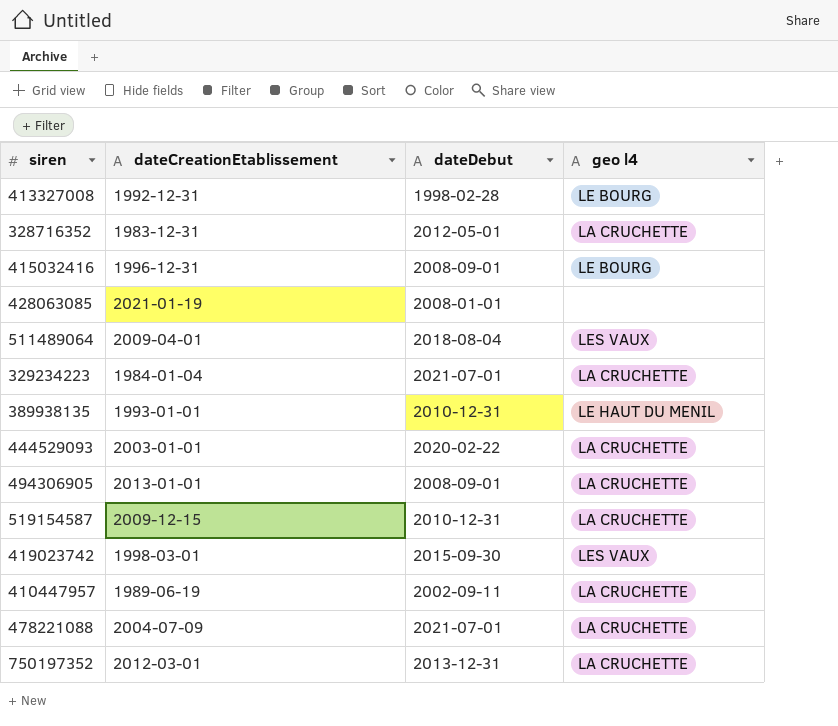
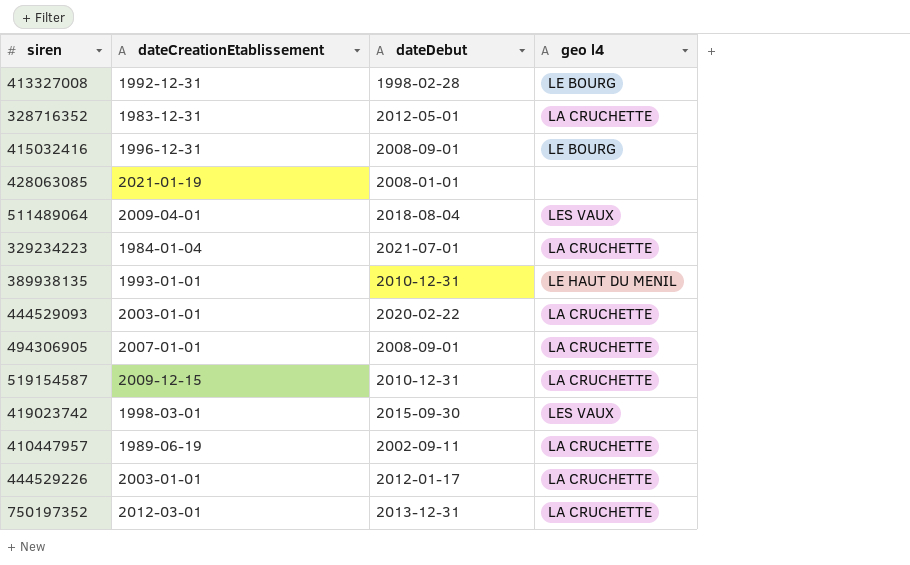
row 478221088: 2004-07-09 | 2021-07-01 | LA CRUCHETTE -> none
494306905 | dateCreationEtablissement: 2013-01-01 -> 2007-01-01
row 444529226: none -> 2003-01-01 | 2012-01-17 | LA CRUCHETTE

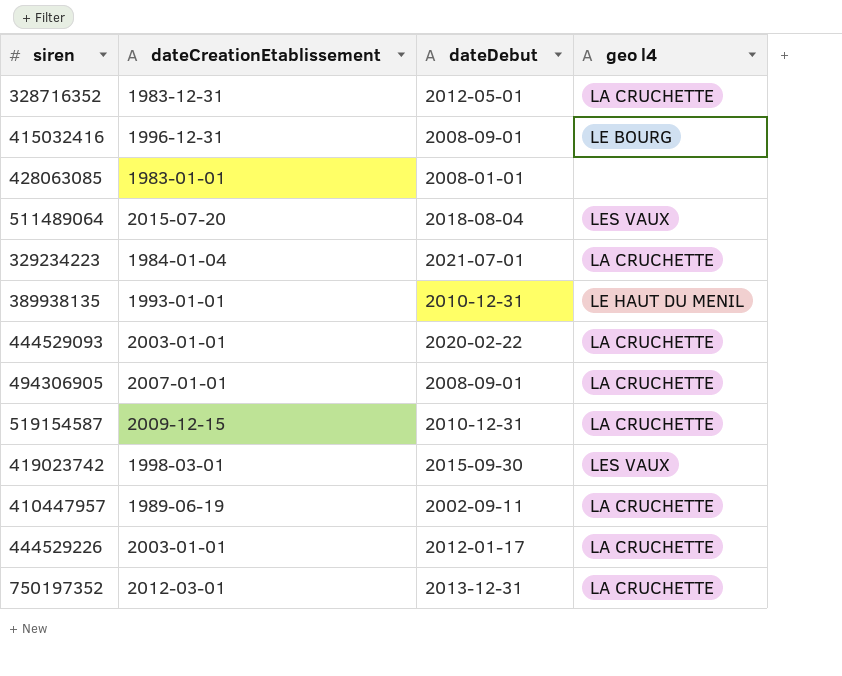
row 413327008: 1992-12-31 | 1998-02-28 | LE BOURG -> none
428063085 | dateCreationEtablissement: 2021-01-19 -> 1983-01-01
511489064 | dateCreationEtablissement: 2009-04-01 -> 2015-07-20

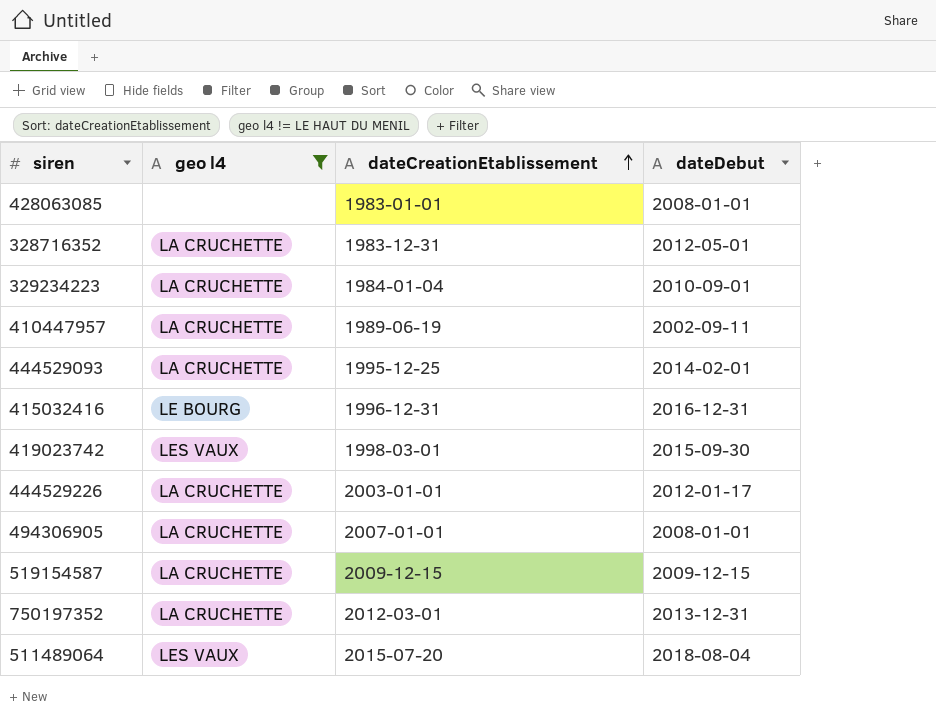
filter: none -> geo l4 != LE HAUT DU MENIL
row order: none -> dateCreationEtablissement ascending
column geo l4 | position: 4 -> 2
329234223 | dateDebut: 2021-07-01 -> 2010-09-01
444529093 | dateCreationEtablissement: 2003-01-01 -> 1995-12-25
444529093 | dateDebut: 2020-02-22 -> 2014-02-01
415032416 | dateDebut: 2008-09-01 -> 2016-12-31
494306905 | dateDebut: 2008-09-01 -> 2008-01-01
519154587 | dateDebut: 2010-12-31 -> 2009-12-15

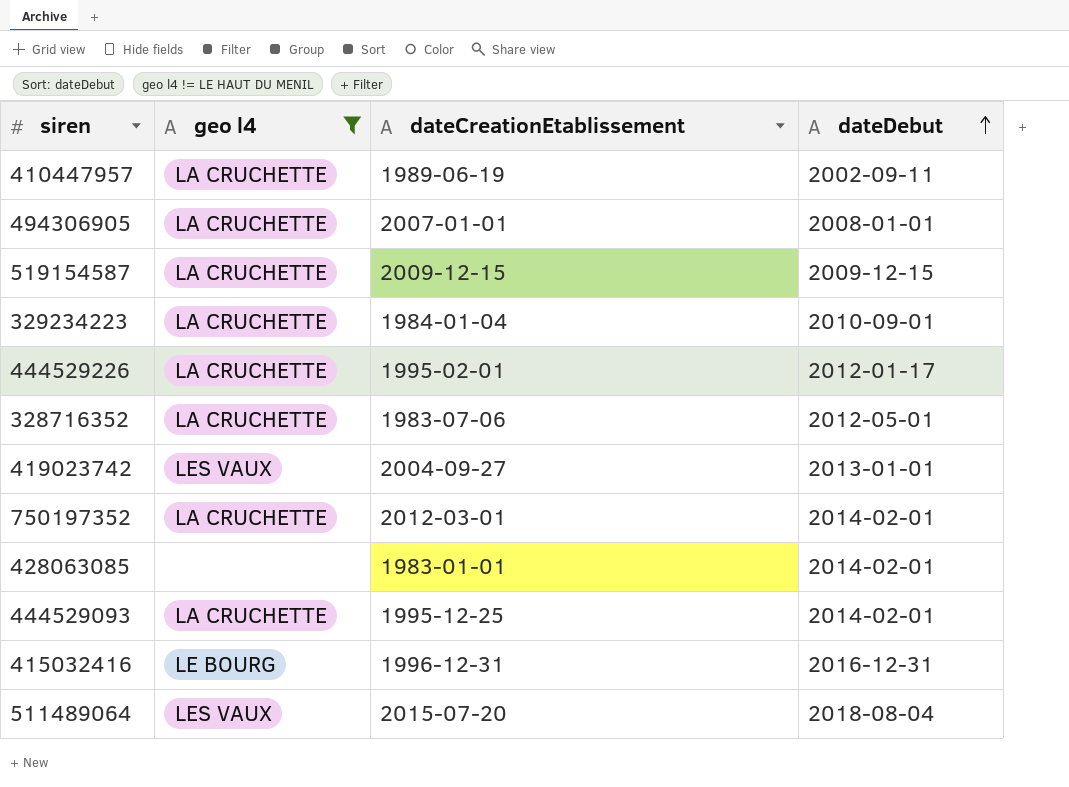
row order: dateCreationEtablissement ascending -> dateDebut ascending
444529226 | dateCreationEtablissement: 2003-01-01 -> 1995-02-01
328716352 | dateCreationEtablissement: 1983-12-31 -> 1983-07-06
419023742 | dateCreationEtablissement: 1998-03-01 -> 2004-09-27
419023742 | dateDebut: 2015-09-30 -> 2013-01-01
750197352 | dateDebut: 2013-12-31 -> 2014-02-01
428063085 | dateDebut: 2008-01-01 -> 2014-02-01

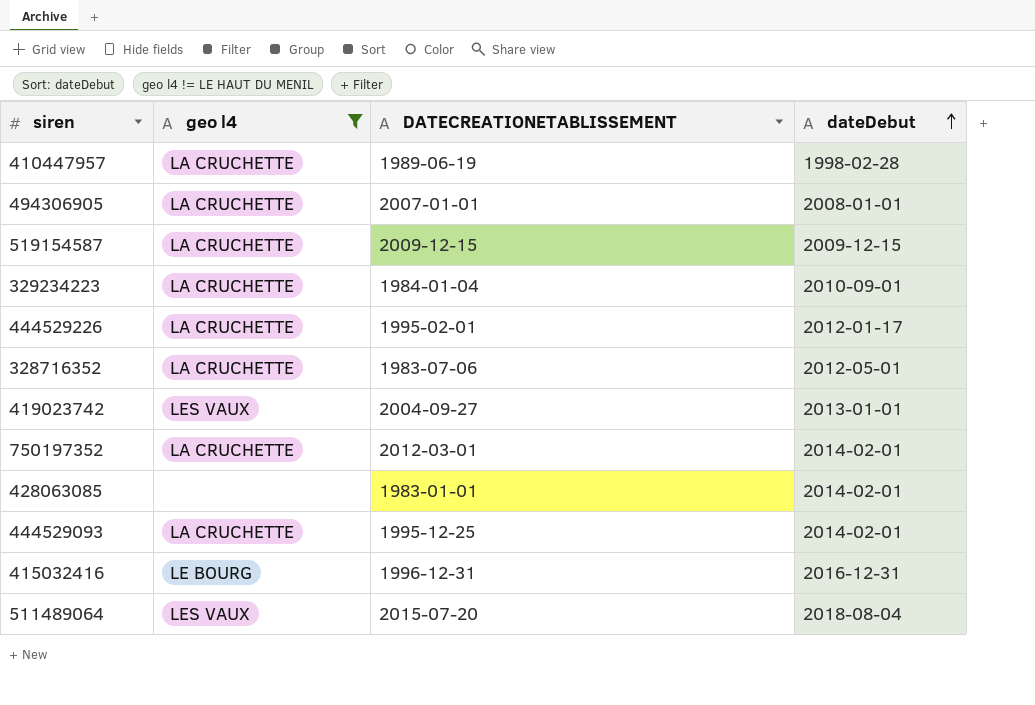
column name: dateCreationEtablissement -> DATECREATIONETABLISSEMENT
410447957 | dateDebut: 2002-09-11 -> 1998-02-28

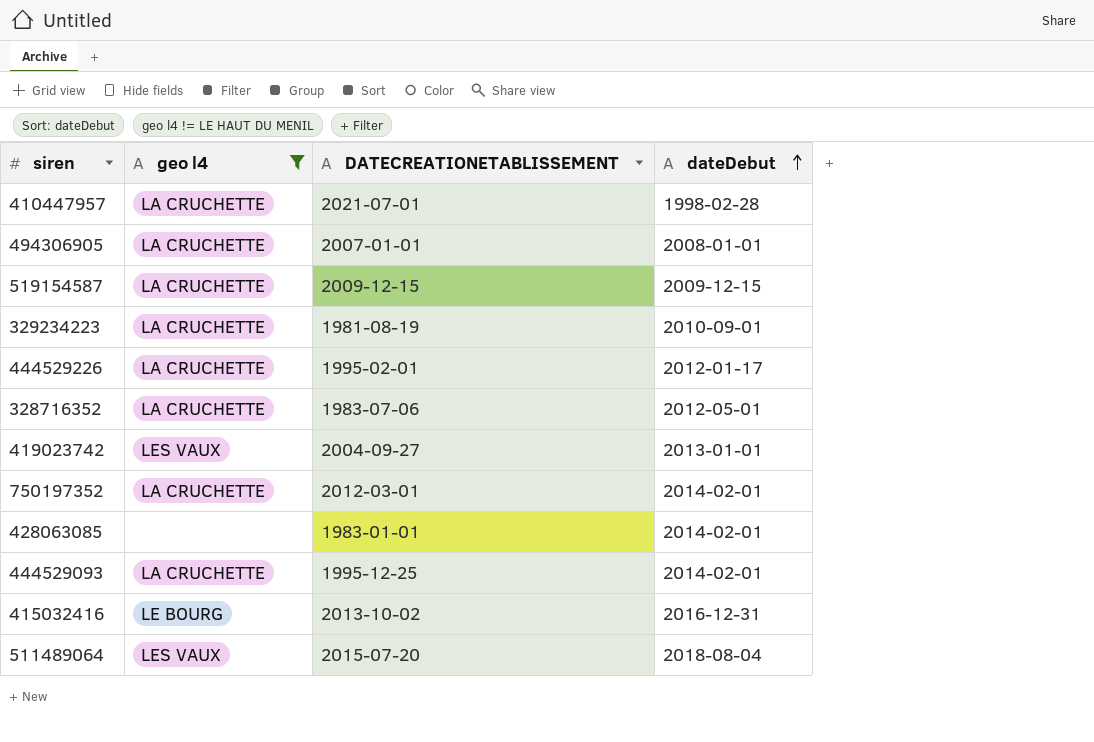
410447957 | DATECREATIONETABLISSEMENT: 1989-06-19 -> 2021-07-01
329234223 | DATECREATIONETABLISSEMENT: 1984-01-04 -> 1981-08-19
415032416 | DATECREATIONETABLISSEMENT: 1996-12-31 -> 2013-10-02

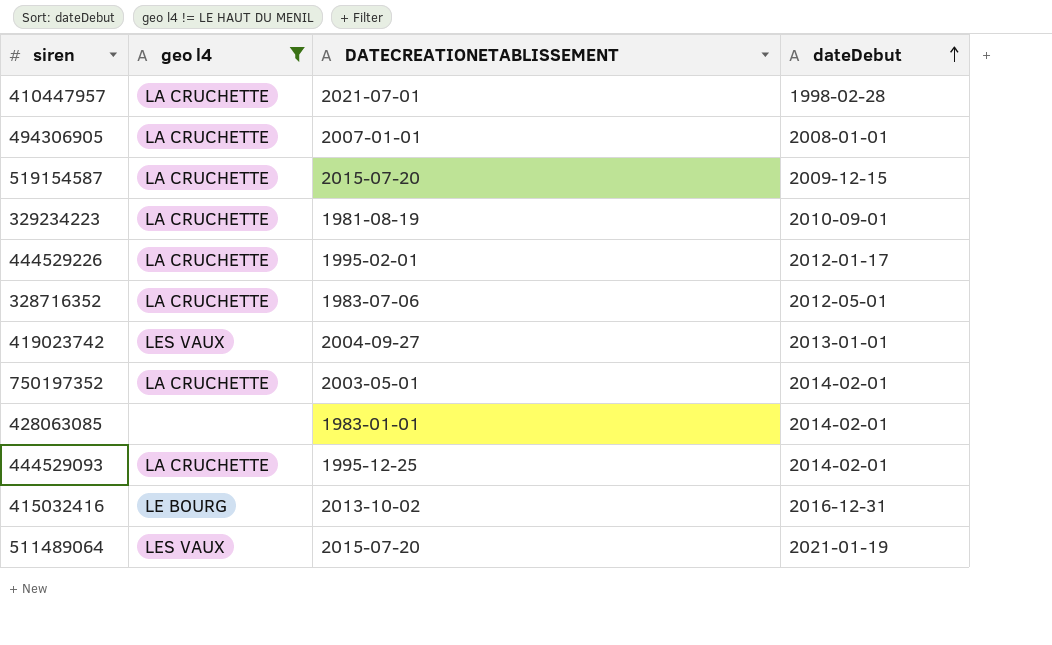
519154587 | DATECREATIONETABLISSEMENT: 2009-12-15 -> 2015-07-20
750197352 | DATECREATIONETABLISSEMENT: 2012-03-01 -> 2003-05-01
511489064 | dateDebut: 2018-08-04 -> 2021-01-19

